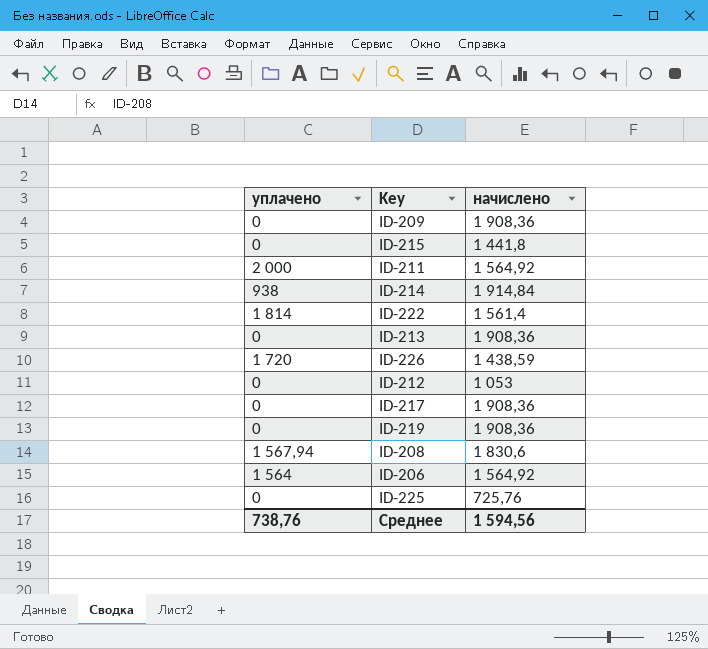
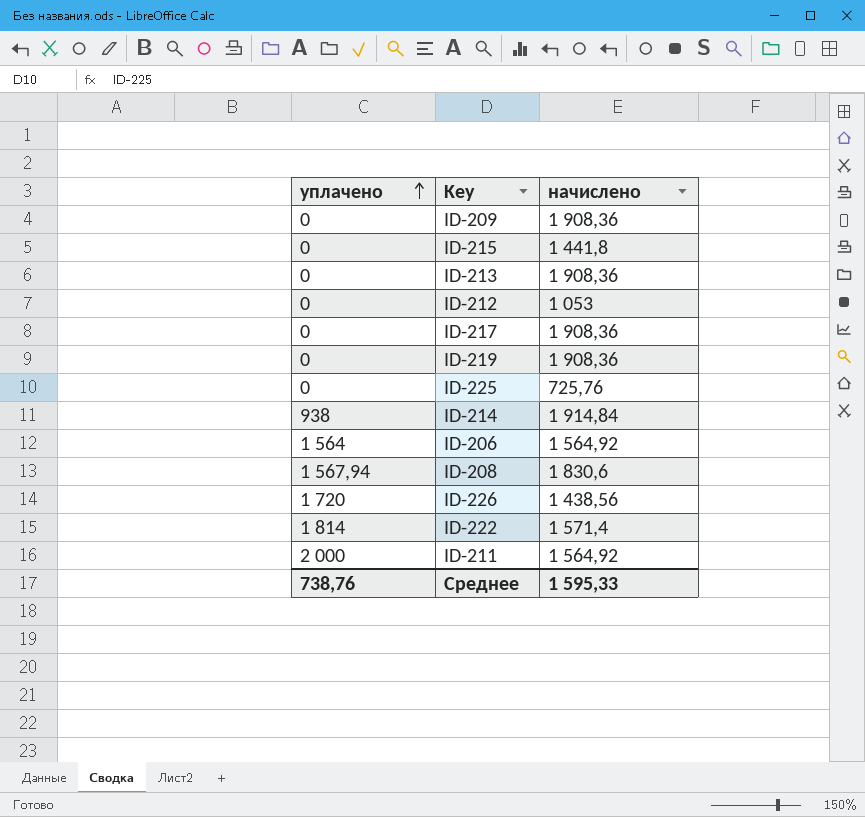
row order: none -> уплачено ascending
ID-226 | начислено: 1 438,59 -> 1 438,56
ID-222 | начислено: 1 561,4 -> 1 571,4
Среднее | начислено: 1 594,56 -> 1 595,33

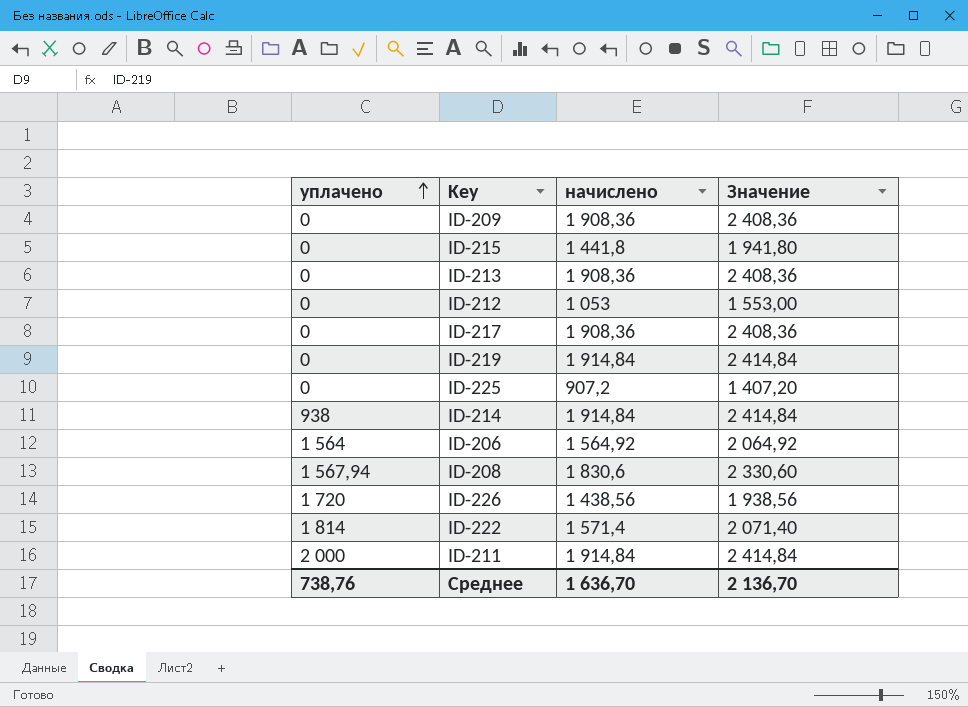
column Значение | formula: none -> [начислено] + 500
ID-219 | начислено: 1 908,36 -> 1 914,84
ID-225 | начислено: 725,76 -> 907,2
ID-211 | начислено: 1 564,92 -> 1 914,84
Среднее | начислено: 1 595,33 -> 1 636,70

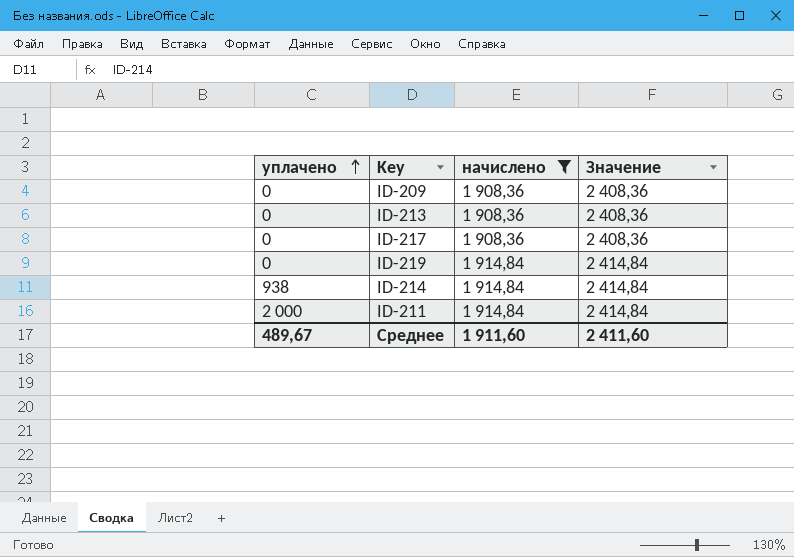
filter: none -> начислено >= 1 908,36
Среднее | уплачено: 738,76 -> 489,67
Среднее | начислено: 1 636,70 -> 1 911,60
Среднее | Значение: 2 136,70 -> 2 411,60

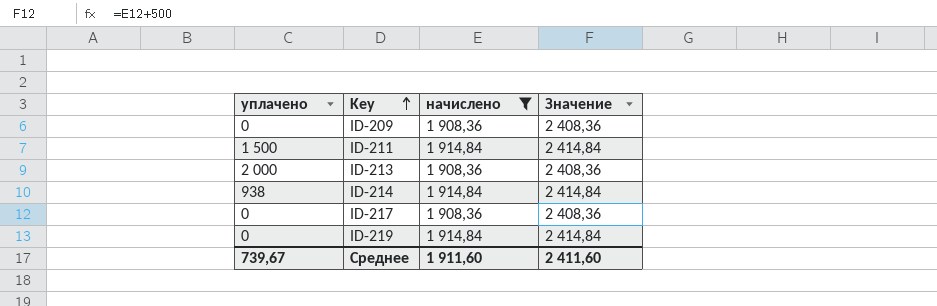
row order: уплачено ascending -> Key ascending
ID-211 | уплачено: 2 000 -> 1 500
ID-213 | уплачено: 0 -> 2 000
Среднее | уплачено: 489,67 -> 739,67

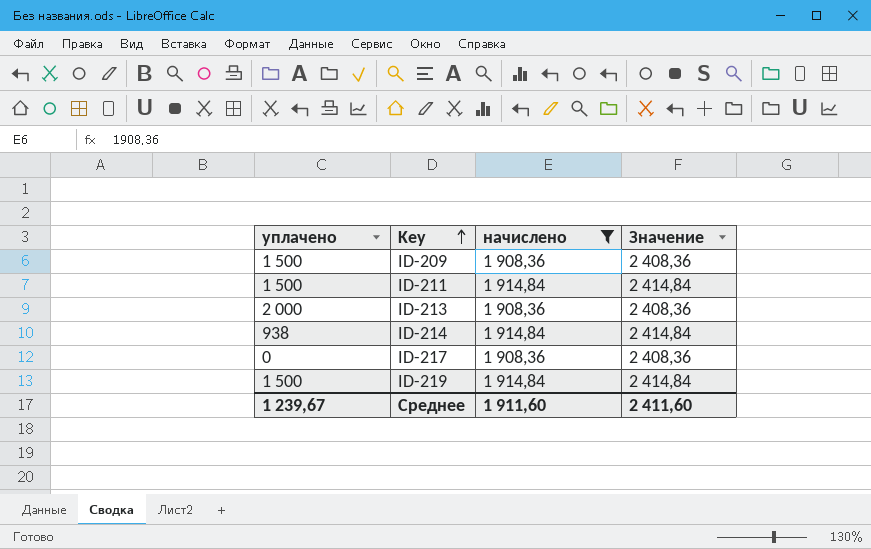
ID-209 | уплачено: 0 -> 1 500
ID-219 | уплачено: 0 -> 1 500
Среднее | уплачено: 739,67 -> 1 239,67

